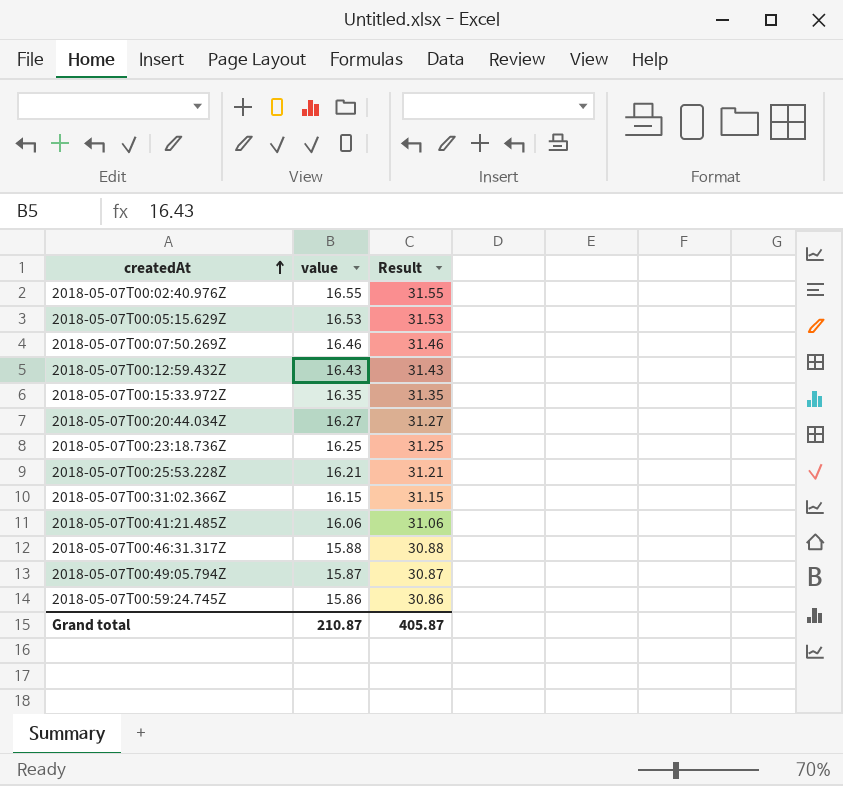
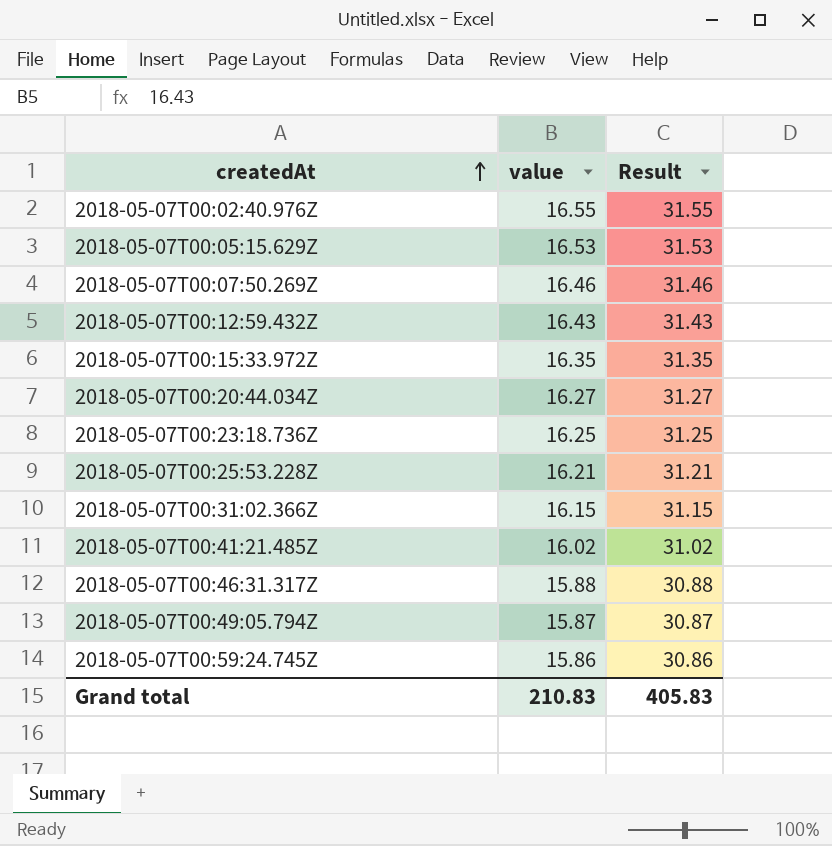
2018-05-07T00:41:21.485Z | value: 16.06 -> 16.02
2018-05-07T00:41:21.485Z | Result: 31.06 -> 31.02
Grand total | value: 210.87 -> 210.83
Grand total | Result: 405.87 -> 405.83

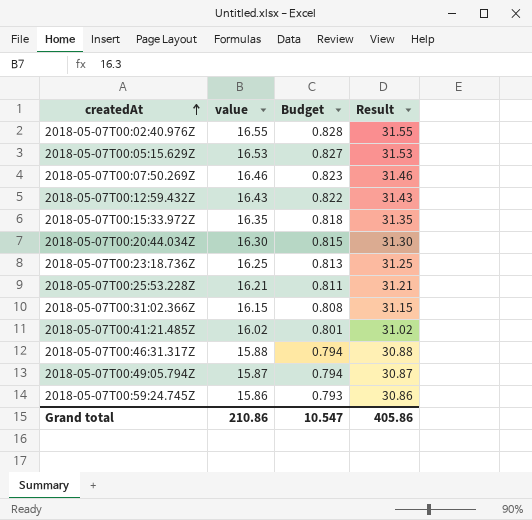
column Budget | formula: none -> [value] * 0.05
2018-05-07T00:20:44.034Z | value: 16.27 -> 16.30
2018-05-07T00:20:44.034Z | Result: 31.27 -> 31.30
Grand total | value: 210.83 -> 210.86
Grand total | Result: 405.83 -> 405.86

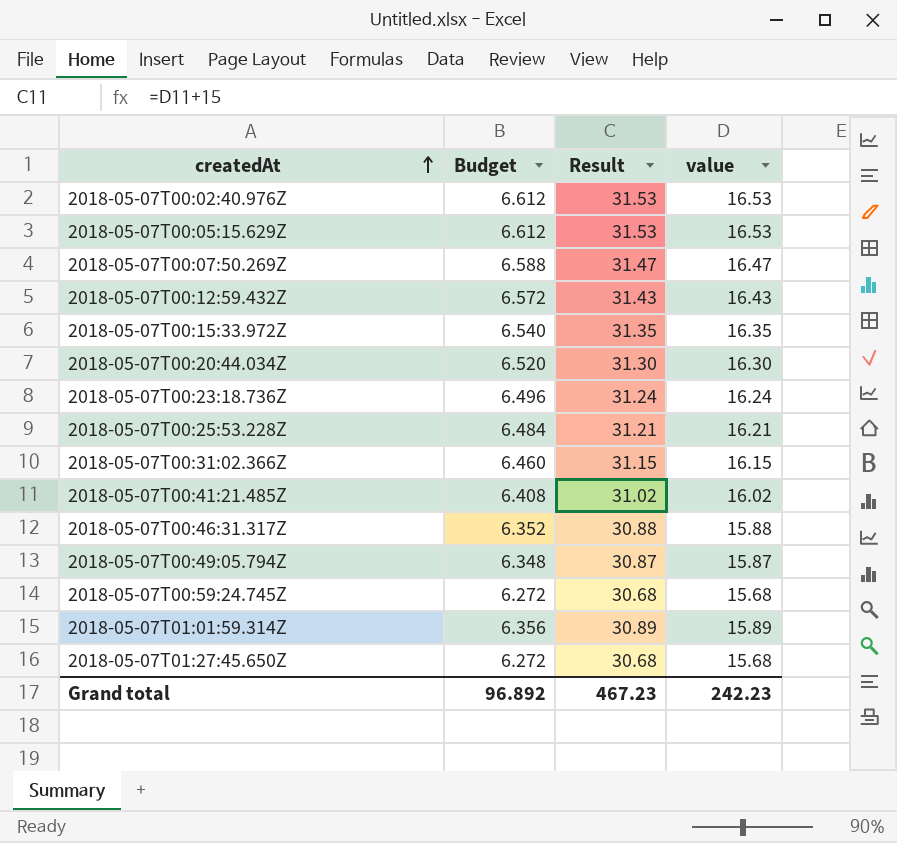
column Budget | formula: [value] * 0.05 -> [value] * 0.4
column value | position: 2 -> 4
2018-05-07T00:02:40.976Z | Result: 31.55 -> 31.53
2018-05-07T00:02:40.976Z | value: 16.55 -> 16.53
2018-05-07T00:07:50.269Z | Result: 31.46 -> 31.47
2018-05-07T00:07:50.269Z | value: 16.46 -> 16.47
2018-05-07T00:23:18.736Z | Result: 31.25 -> 31.24
2018-05-07T00:23:18.736Z | value: 16.25 -> 16.24
2018-05-07T00:59:24.745Z | Result: 30.86 -> 30.68
2018-05-07T00:59:24.745Z | value: 15.86 -> 15.68
row 2018-05-07T01:01:59.314Z: none -> 6.356 | 30.89 | 15.89
row 2018-05-07T01:27:45.650Z: none -> 6.272 | 30.68 | 15.68
Grand total | Budget: 10.547 -> 96.892
Grand total | Result: 405.86 -> 467.23
Grand total | value: 210.86 -> 242.23

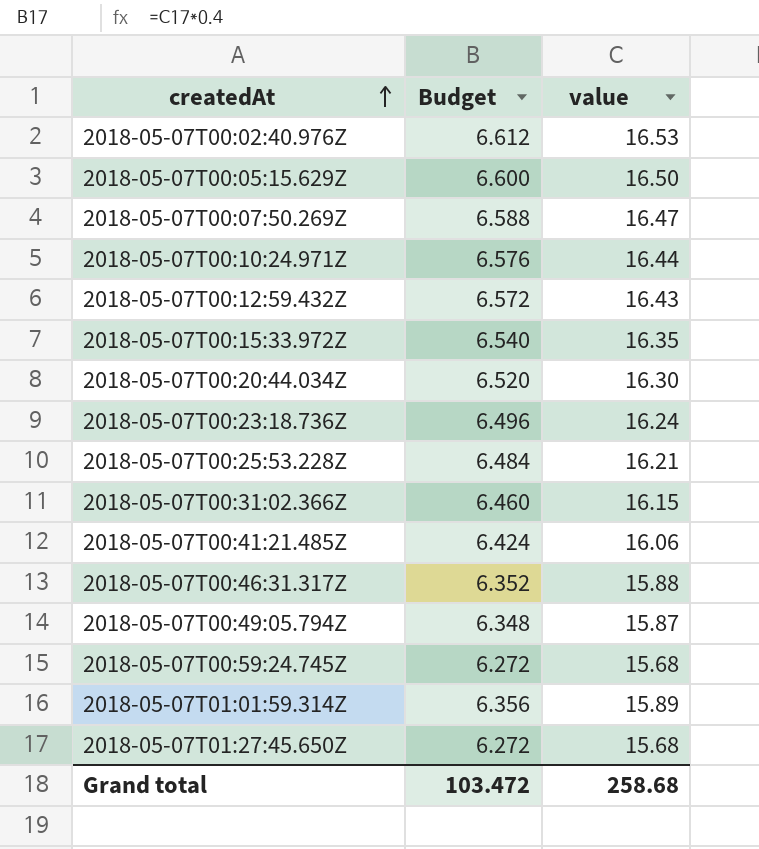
column Result | formula: [value] + 15 -> none
2018-05-07T00:05:15.629Z | Budget: 6.612 -> 6.600
2018-05-07T00:05:15.629Z | value: 16.53 -> 16.50
row 2018-05-07T00:10:24.971Z: none -> 6.576 | 16.44
2018-05-07T00:41:21.485Z | Budget: 6.408 -> 6.424
2018-05-07T00:41:21.485Z | value: 16.02 -> 16.06
Grand total | Budget: 96.892 -> 103.472
Grand total | value: 242.23 -> 258.68

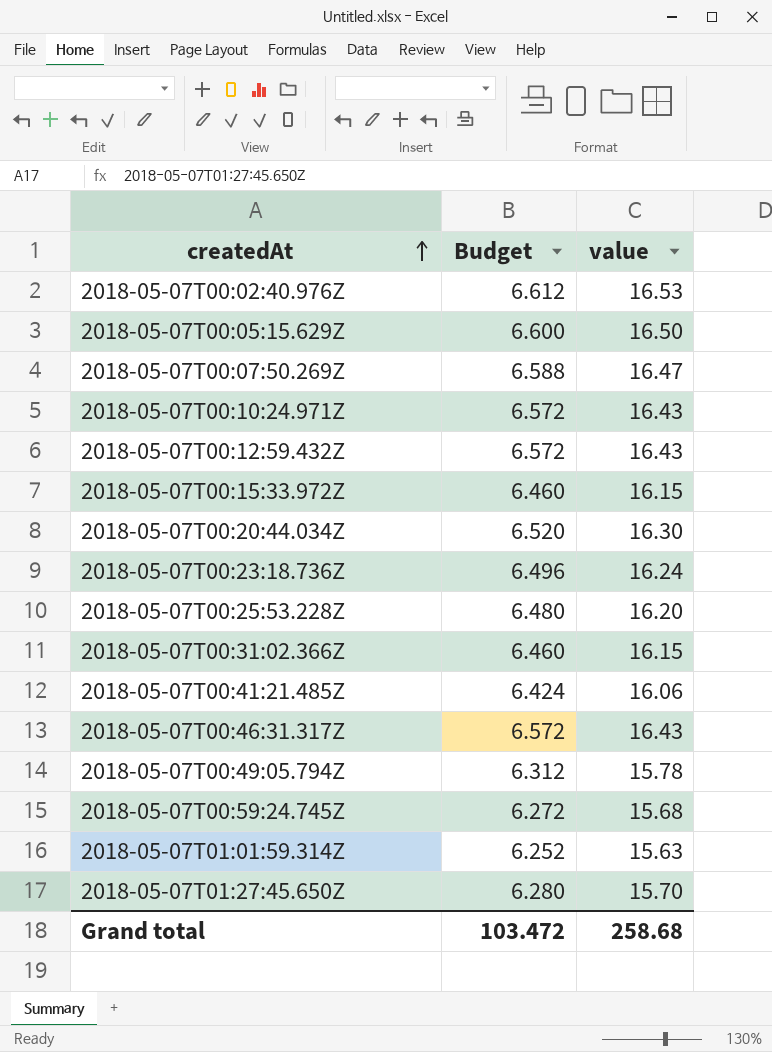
2018-05-07T00:10:24.971Z | Budget: 6.576 -> 6.572
2018-05-07T00:10:24.971Z | value: 16.44 -> 16.43
2018-05-07T00:15:33.972Z | Budget: 6.540 -> 6.460
2018-05-07T00:15:33.972Z | value: 16.35 -> 16.15
2018-05-07T00:25:53.228Z | Budget: 6.484 -> 6.480
2018-05-07T00:25:53.228Z | value: 16.21 -> 16.20
2018-05-07T00:46:31.317Z | Budget: 6.352 -> 6.572
2018-05-07T00:46:31.317Z | value: 15.88 -> 16.43
2018-05-07T00:49:05.794Z | Budget: 6.348 -> 6.312
2018-05-07T00:49:05.794Z | value: 15.87 -> 15.78
2018-05-07T01:01:59.314Z | Budget: 6.356 -> 6.252
2018-05-07T01:01:59.314Z | value: 15.89 -> 15.63
2018-05-07T01:27:45.650Z | Budget: 6.272 -> 6.280
2018-05-07T01:27:45.650Z | value: 15.68 -> 15.70

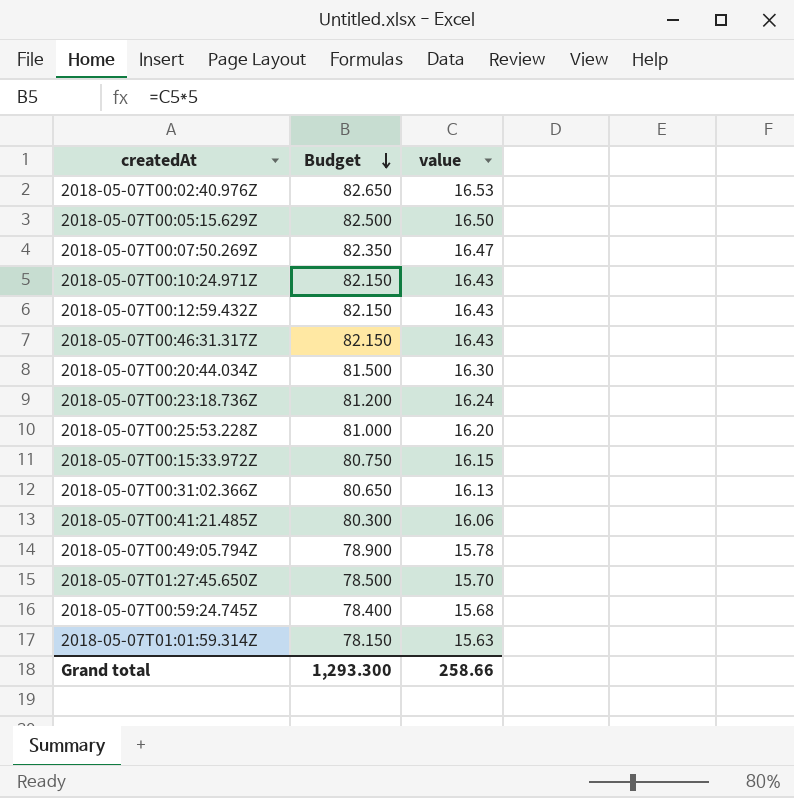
row order: createdAt ascending -> Budget descending
column Budget | formula: [value] * 0.4 -> [value] * 5
2018-05-07T00:31:02.366Z | value: 16.15 -> 16.13
Grand total | Budget: 103.472 -> 1,293.300
Grand total | value: 258.68 -> 258.66

